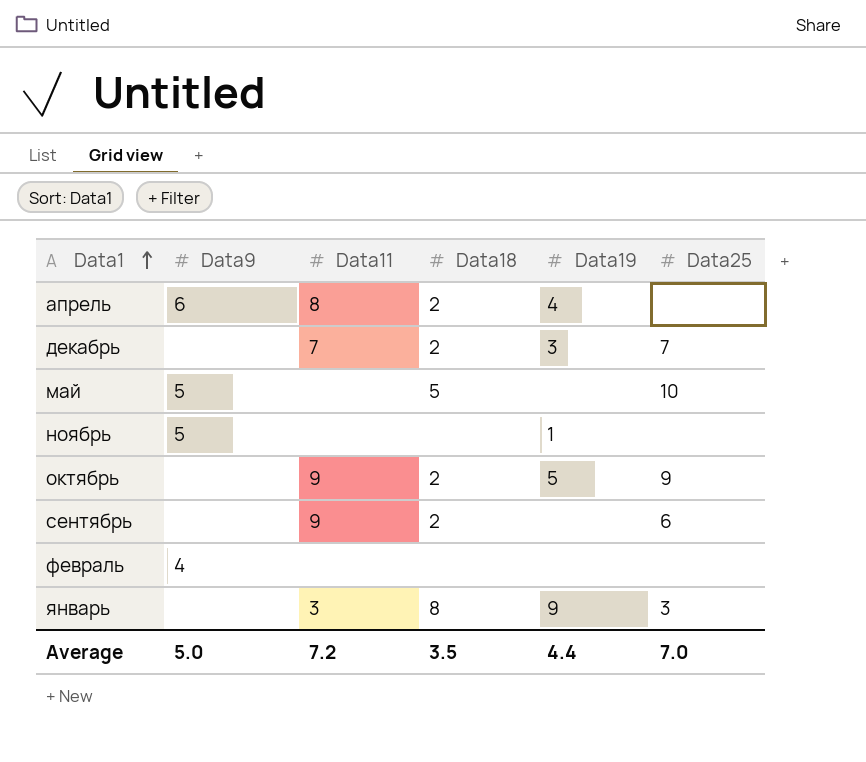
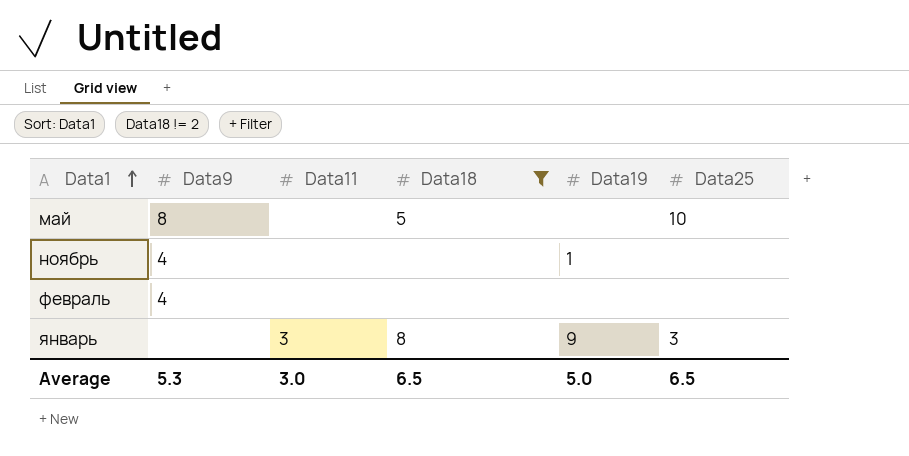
filter: none -> Data18 != 2
май | Data9: 5 -> 8
ноябрь | Data9: 5 -> 4
Average | Data9: 5.0 -> 5.3
Average | Data11: 7.2 -> 3.0
Average | Data18: 3.5 -> 6.5
Average | Data19: 4.4 -> 5.0
Average | Data25: 7.0 -> 6.5

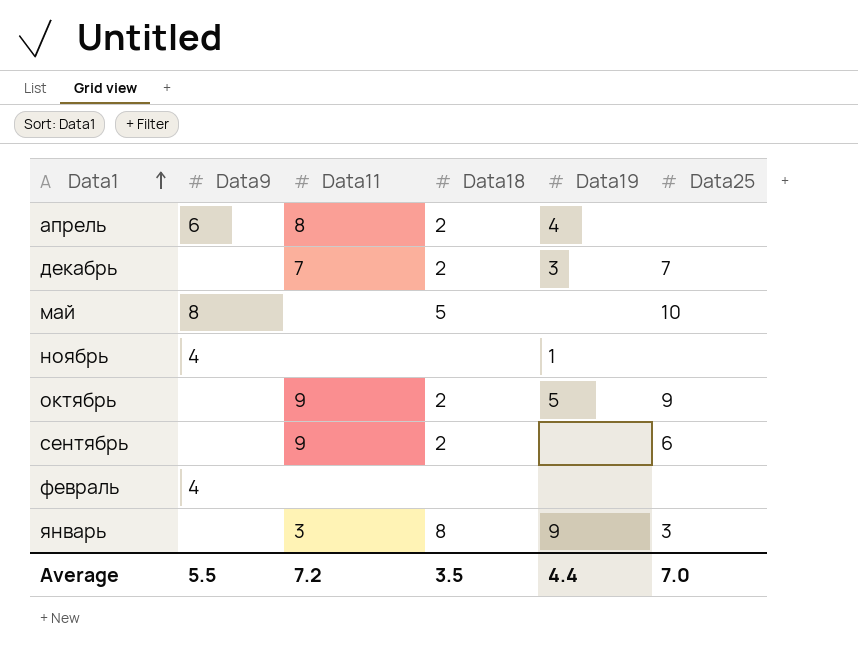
filter: Data18 != 2 -> none
Average | Data9: 5.3 -> 5.5
Average | Data11: 3.0 -> 7.2
Average | Data18: 6.5 -> 3.5
Average | Data19: 5.0 -> 4.4
Average | Data25: 6.5 -> 7.0

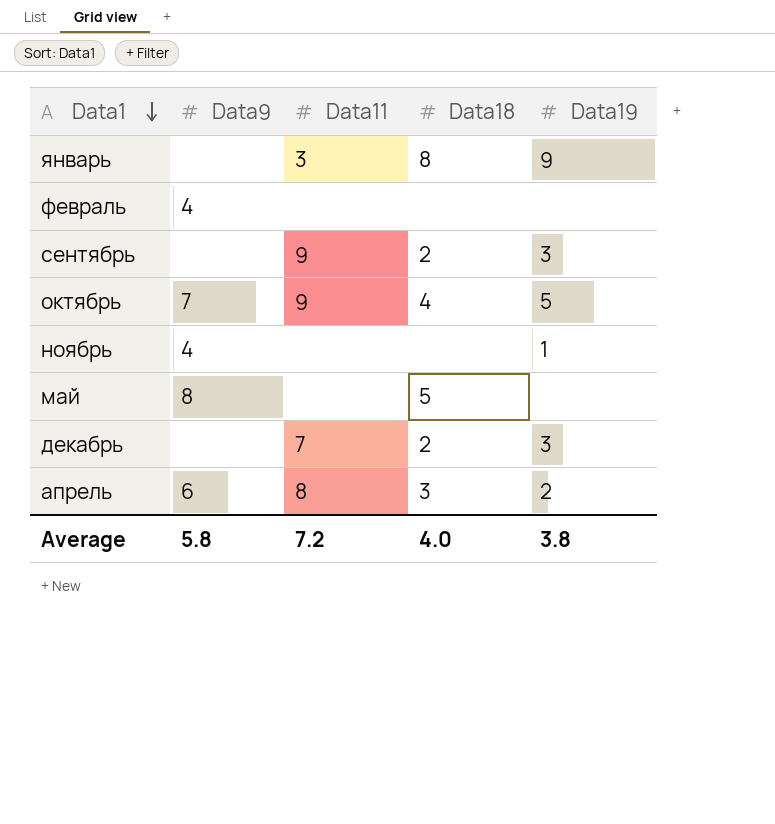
row order: Data1 ascending -> Data1 descending
column Data25 | position: 6 -> none
сентябрь | Data19: none -> 3
октябрь | Data9: none -> 7
октябрь | Data18: 2 -> 4
апрель | Data18: 2 -> 3
апрель | Data19: 4 -> 2
Average | Data9: 5.5 -> 5.8
Average | Data18: 3.5 -> 4.0
Average | Data19: 4.4 -> 3.8

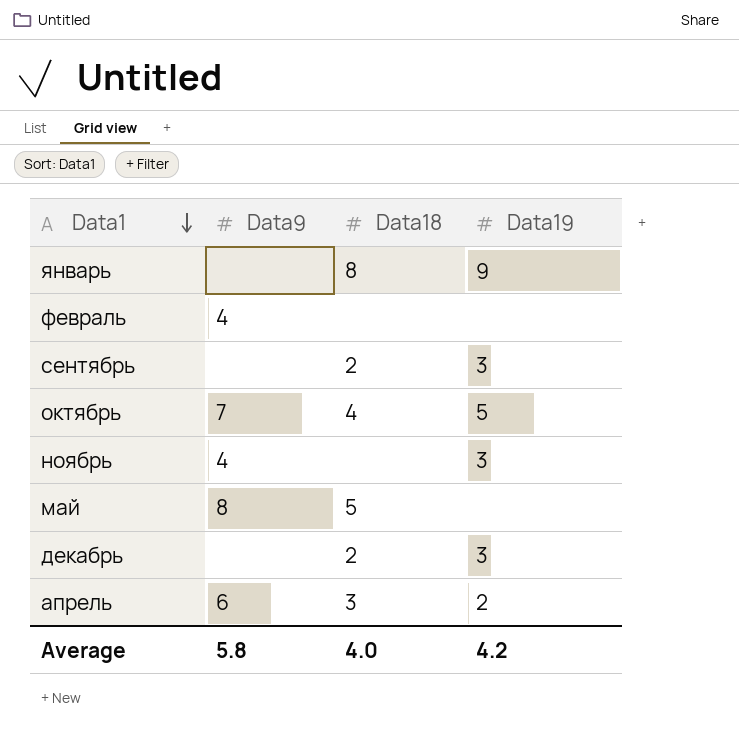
column Data11 | position: 3 -> none
ноябрь | Data19: 1 -> 3
Average | Data19: 3.8 -> 4.2

